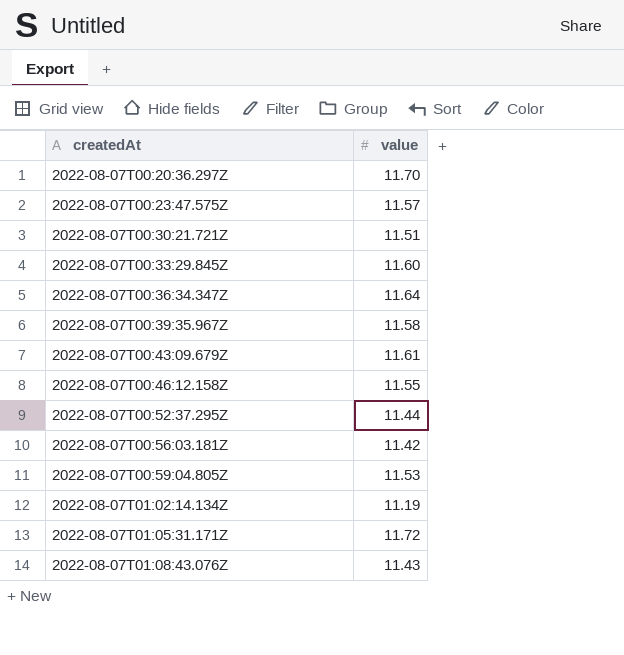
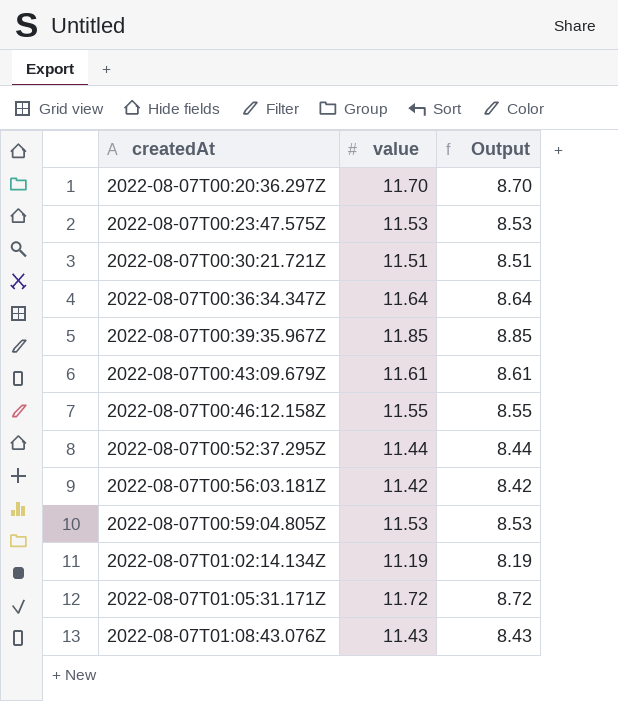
column Output | formula: none -> [value] - 3
row 2022-08-07T00:33:29.845Z: 11.60 -> none
2022-08-07T00:23:47.575Z | value: 11.57 -> 11.53
2022-08-07T00:39:35.967Z | value: 11.58 -> 11.85

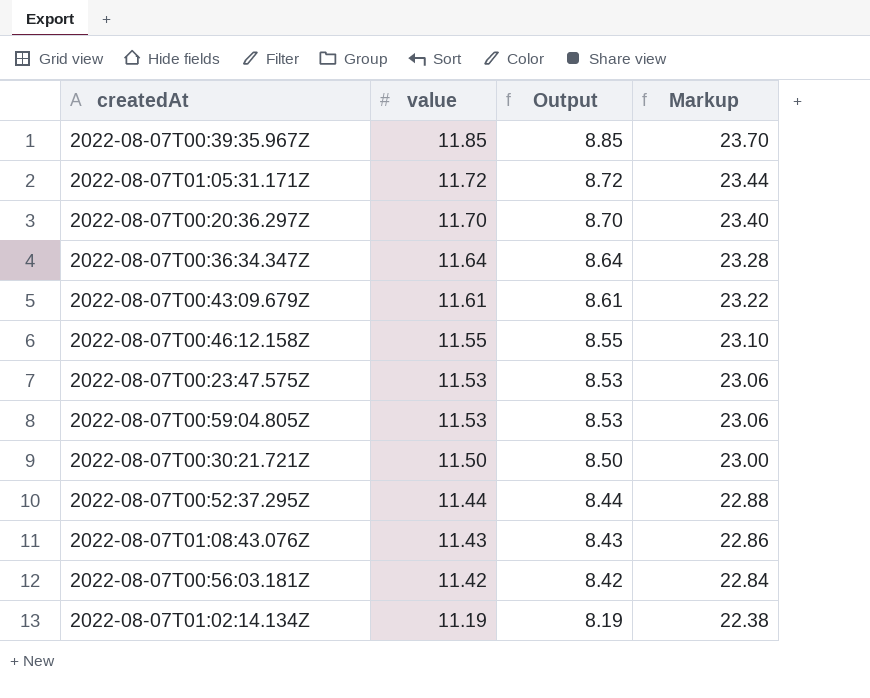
row order: createdAt ascending -> value descending
column Markup | formula: none -> [value] * 2
2022-08-07T00:30:21.721Z | value: 11.51 -> 11.50
2022-08-07T00:30:21.721Z | Output: 8.51 -> 8.50

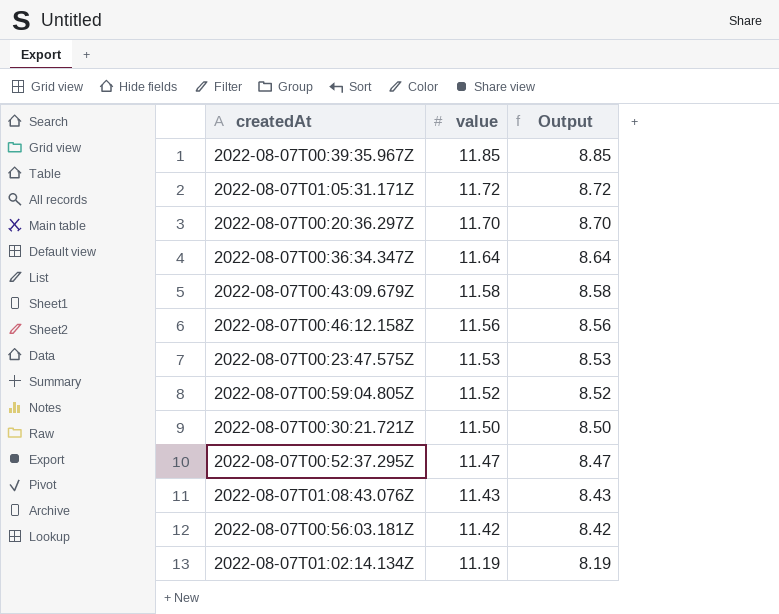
column Markup | formula: [value] * 2 -> none
2022-08-07T00:43:09.679Z | value: 11.61 -> 11.58
2022-08-07T00:43:09.679Z | Output: 8.61 -> 8.58
2022-08-07T00:46:12.158Z | value: 11.55 -> 11.56
2022-08-07T00:46:12.158Z | Output: 8.55 -> 8.56
2022-08-07T00:59:04.805Z | value: 11.53 -> 11.52
2022-08-07T00:59:04.805Z | Output: 8.53 -> 8.52
2022-08-07T00:52:37.295Z | value: 11.44 -> 11.47
2022-08-07T00:52:37.295Z | Output: 8.44 -> 8.47

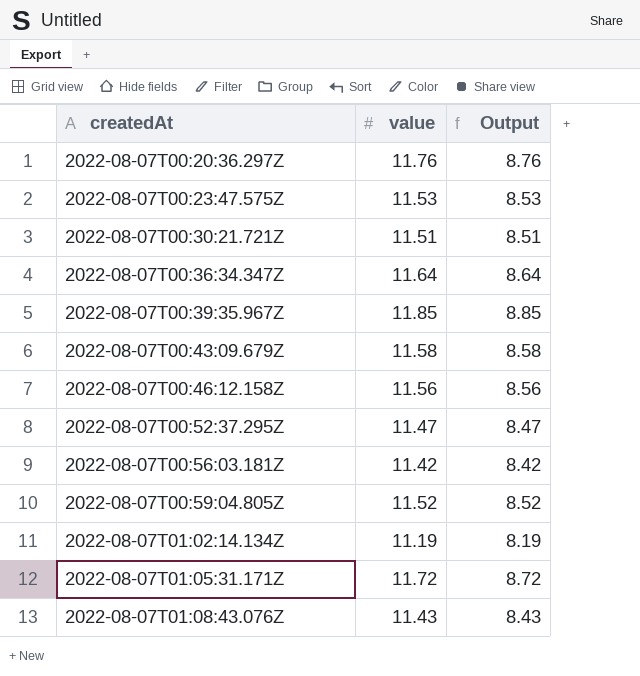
row order: value descending -> createdAt ascending
2022-08-07T00:20:36.297Z | value: 11.70 -> 11.76
2022-08-07T00:20:36.297Z | Output: 8.70 -> 8.76
2022-08-07T00:30:21.721Z | value: 11.50 -> 11.51
2022-08-07T00:30:21.721Z | Output: 8.50 -> 8.51

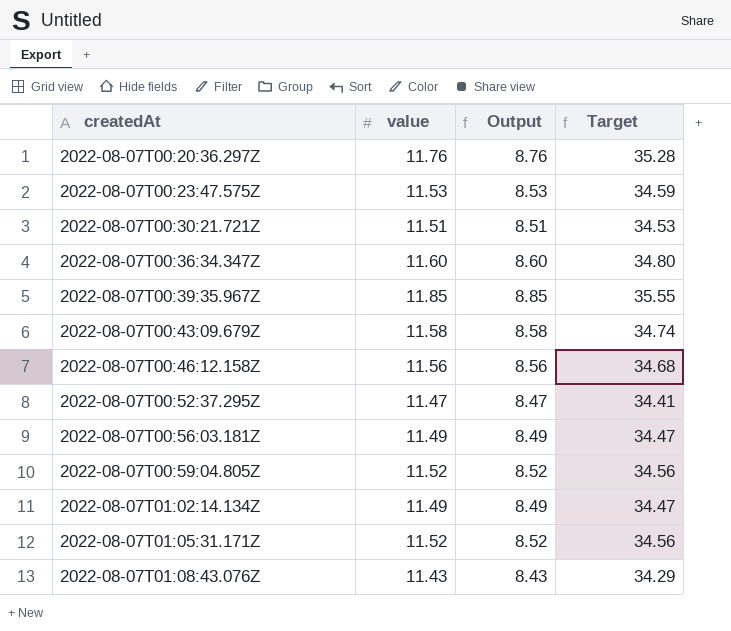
column Target | formula: none -> [value] * 3
2022-08-07T00:36:34.347Z | value: 11.64 -> 11.60
2022-08-07T00:36:34.347Z | Output: 8.64 -> 8.60
2022-08-07T00:56:03.181Z | value: 11.42 -> 11.49
2022-08-07T00:56:03.181Z | Output: 8.42 -> 8.49
2022-08-07T01:02:14.134Z | value: 11.19 -> 11.49
2022-08-07T01:02:14.134Z | Output: 8.19 -> 8.49
2022-08-07T01:05:31.171Z | value: 11.72 -> 11.52
2022-08-07T01:05:31.171Z | Output: 8.72 -> 8.52

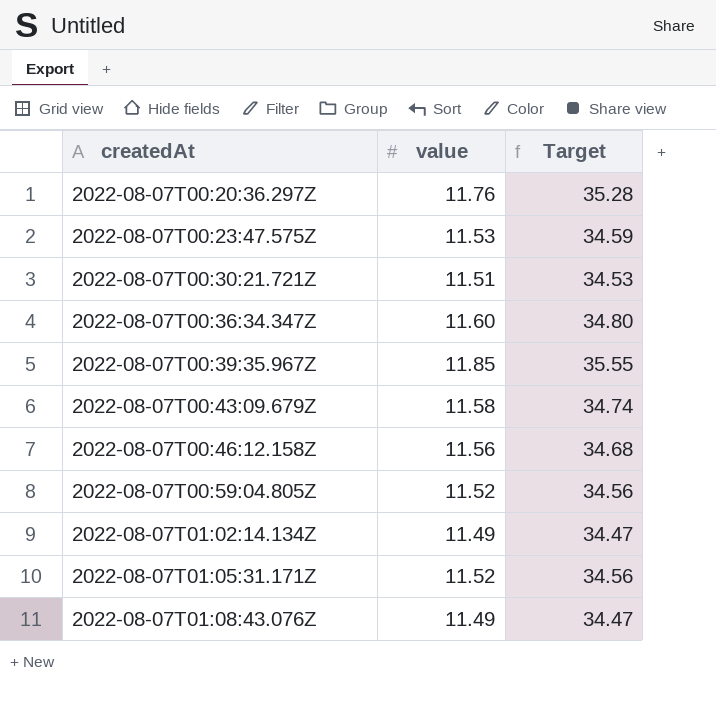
column Output | formula: [value] - 3 -> none
row 2022-08-07T00:52:37.295Z: 11.47 | 8.47 | 34.41 -> none
row 2022-08-07T00:56:03.181Z: 11.49 | 8.49 | 34.47 -> none
2022-08-07T01:08:43.076Z | value: 11.43 -> 11.49
2022-08-07T01:08:43.076Z | Target: 34.29 -> 34.47

